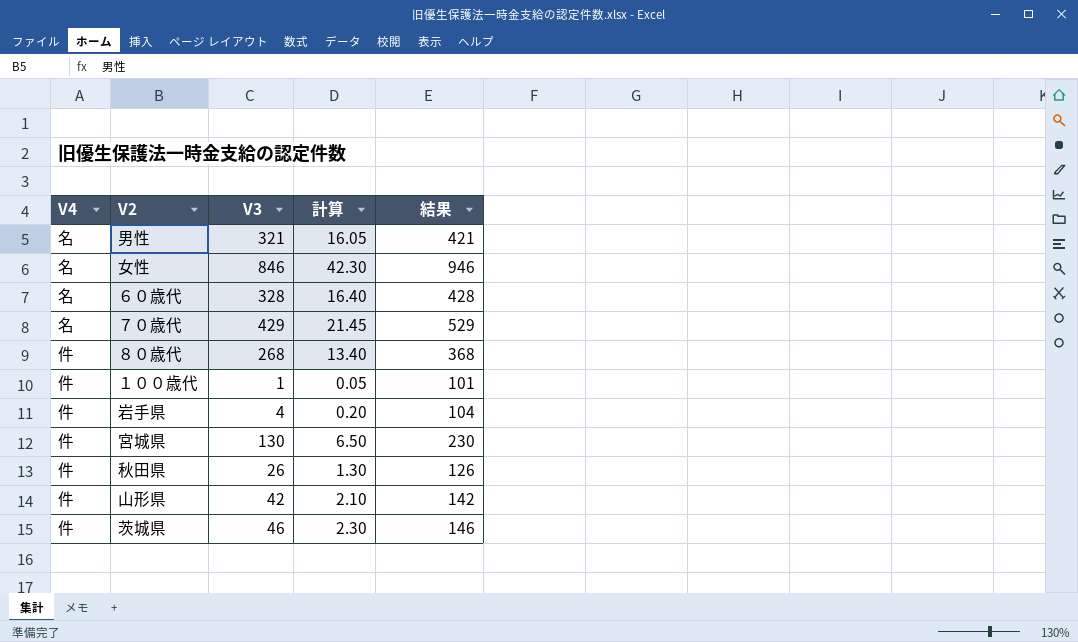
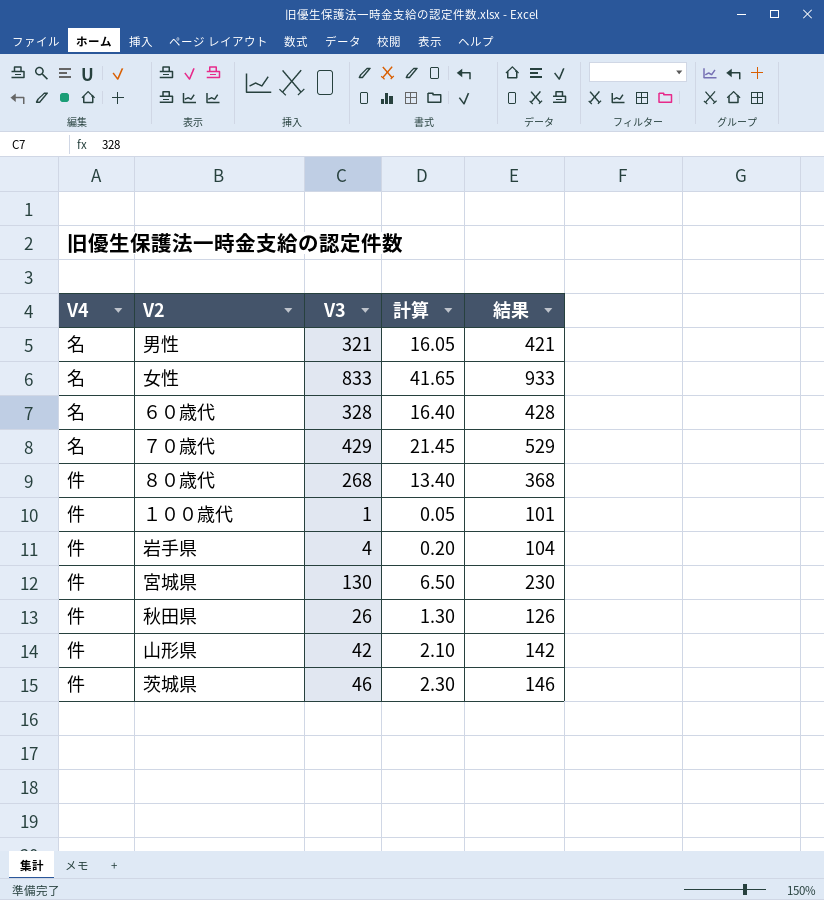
女性 | V3: 846 -> 833
女性 | 計算: 42.30 -> 41.65
女性 | 結果: 946 -> 933

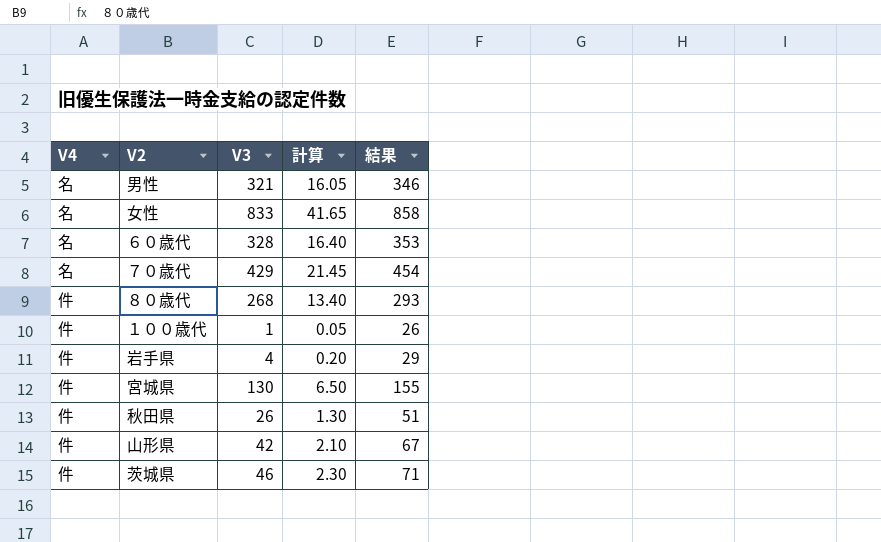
column 結果 | formula: [V3] + 100 -> [V3] + 25

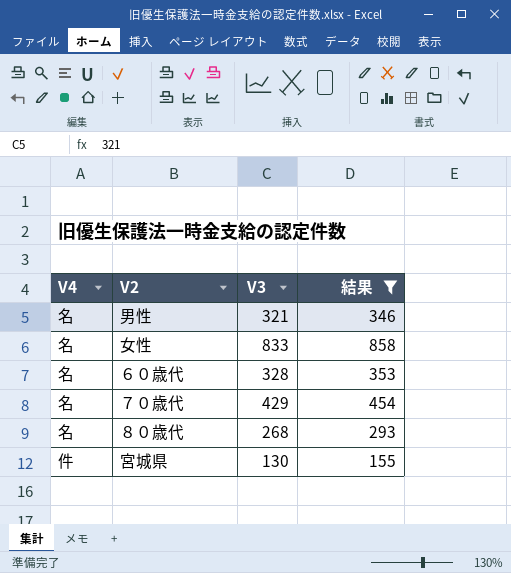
filter: none -> 結果 >= 155
column 計算 | formula: [V3] * 0.05 -> none
８０歳代 | V4: 件 -> 名

